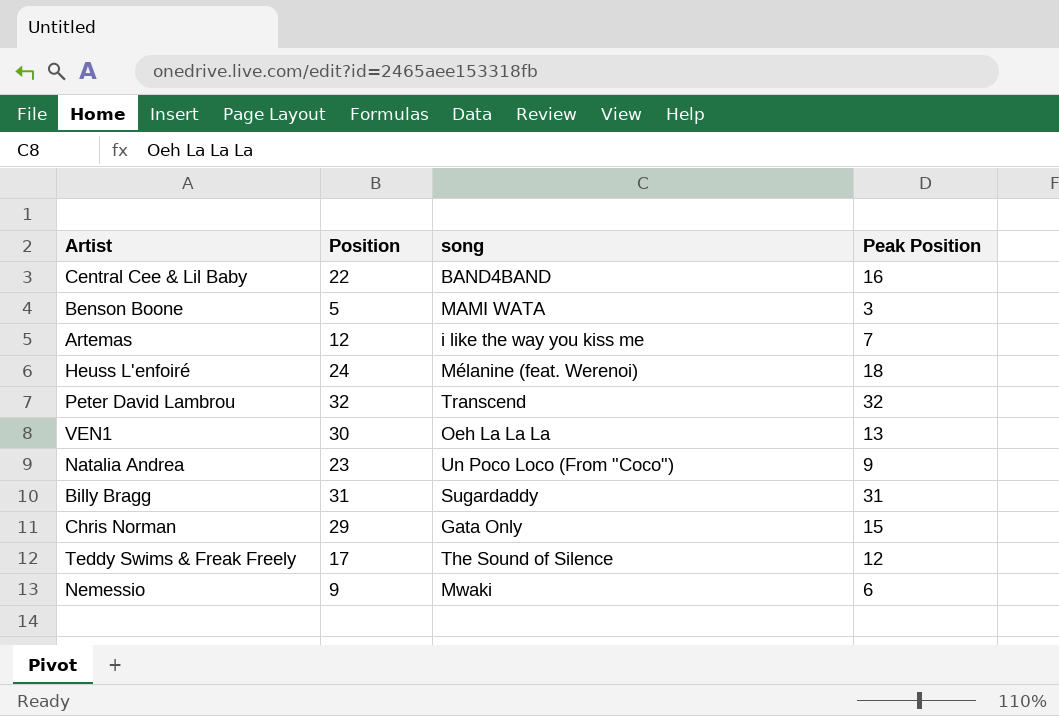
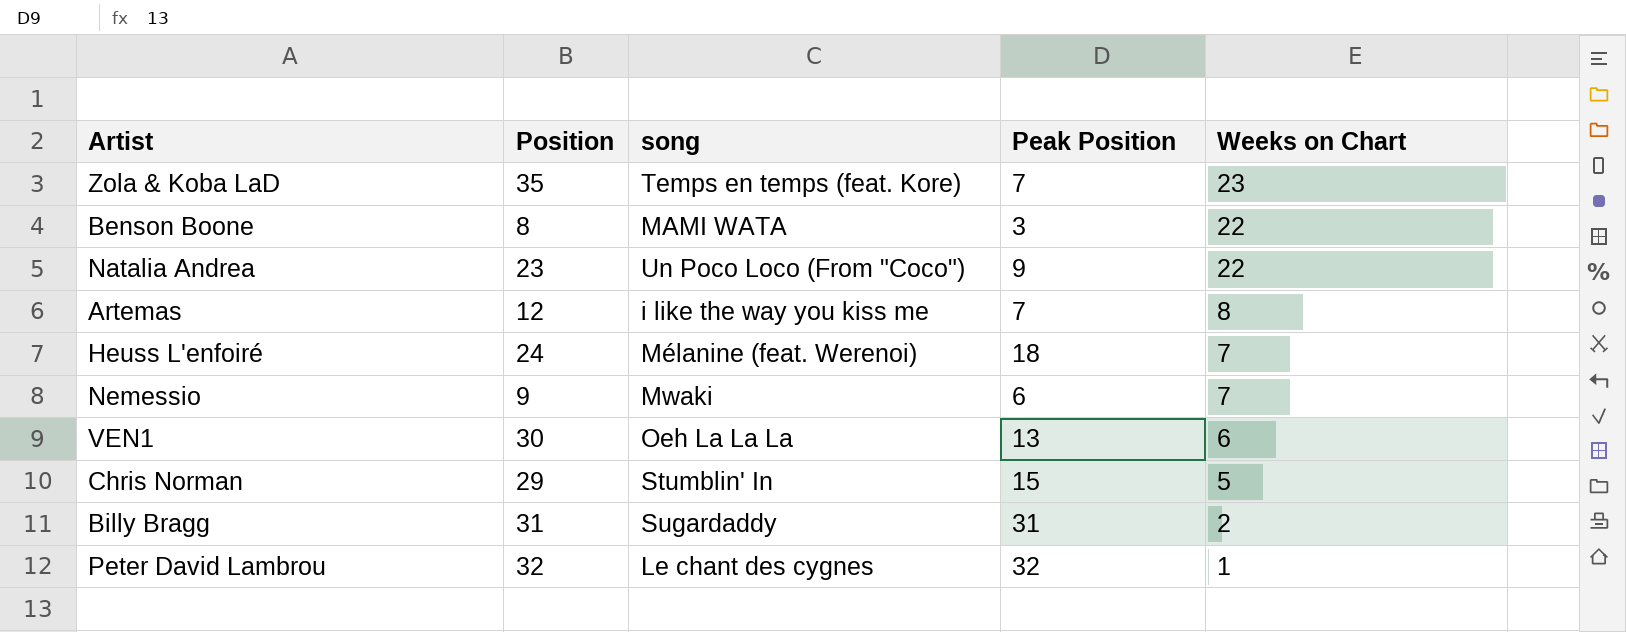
row order: none -> Weeks on Chart descending
column Weeks on Chart | position: none -> 5
row Central Cee & Lil Baby: 22 | BAND4BAND | 16 -> none
row Teddy Swims & Freak Freely: 17 | The Sound of Silence | 12 -> none
row Zola & Koba LaD: none -> 35 | Temps en temps (feat. Kore) | 7 | 23
Benson Boone | Position: 5 -> 8
Chris Norman | song: Gata Only -> Stumblin' In
Peter David Lambrou | song: Transcend -> Le chant des cygnes

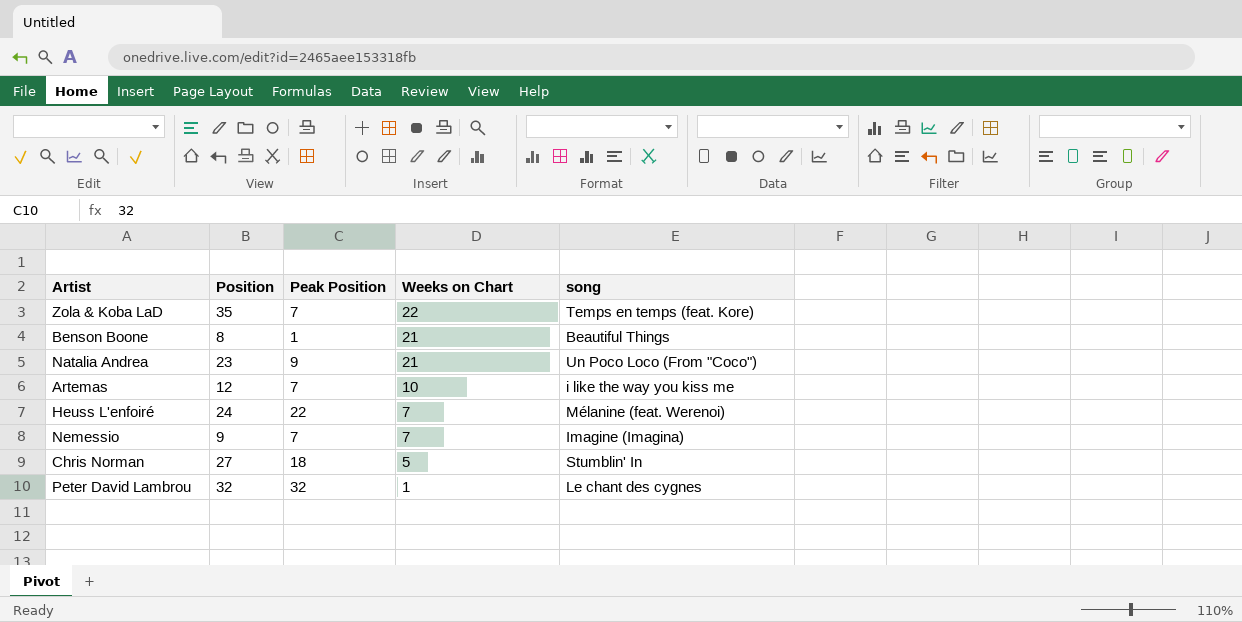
column song | position: 3 -> 5
row VEN1: 30 | Oeh La La La | 13 | 6 -> none
row Billy Bragg: 31 | Sugardaddy | 31 | 2 -> none
Zola & Koba LaD | Weeks on Chart: 23 -> 22
Benson Boone | Peak Position: 3 -> 1
Benson Boone | Weeks on Chart: 22 -> 21
Benson Boone | song: MAMI WATA -> Beautiful Things
Natalia Andrea | Weeks on Chart: 22 -> 21
Artemas | Weeks on Chart: 8 -> 10
Heuss L'enfoiré | Peak Position: 18 -> 22
Nemessio | Peak Position: 6 -> 7
Nemessio | song: Mwaki -> Imagine (Imagina)
Chris Norman | Position: 29 -> 27
Chris Norman | Peak Position: 15 -> 18

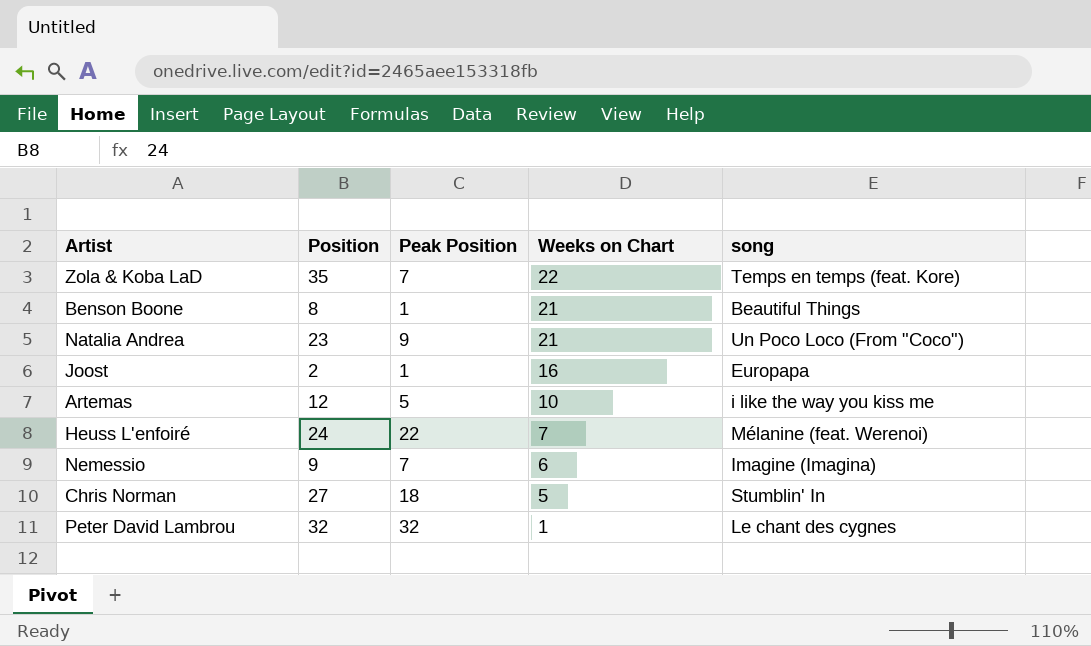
row Joost: none -> 2 | 1 | 16 | Europapa
Artemas | Peak Position: 7 -> 5
Nemessio | Weeks on Chart: 7 -> 6

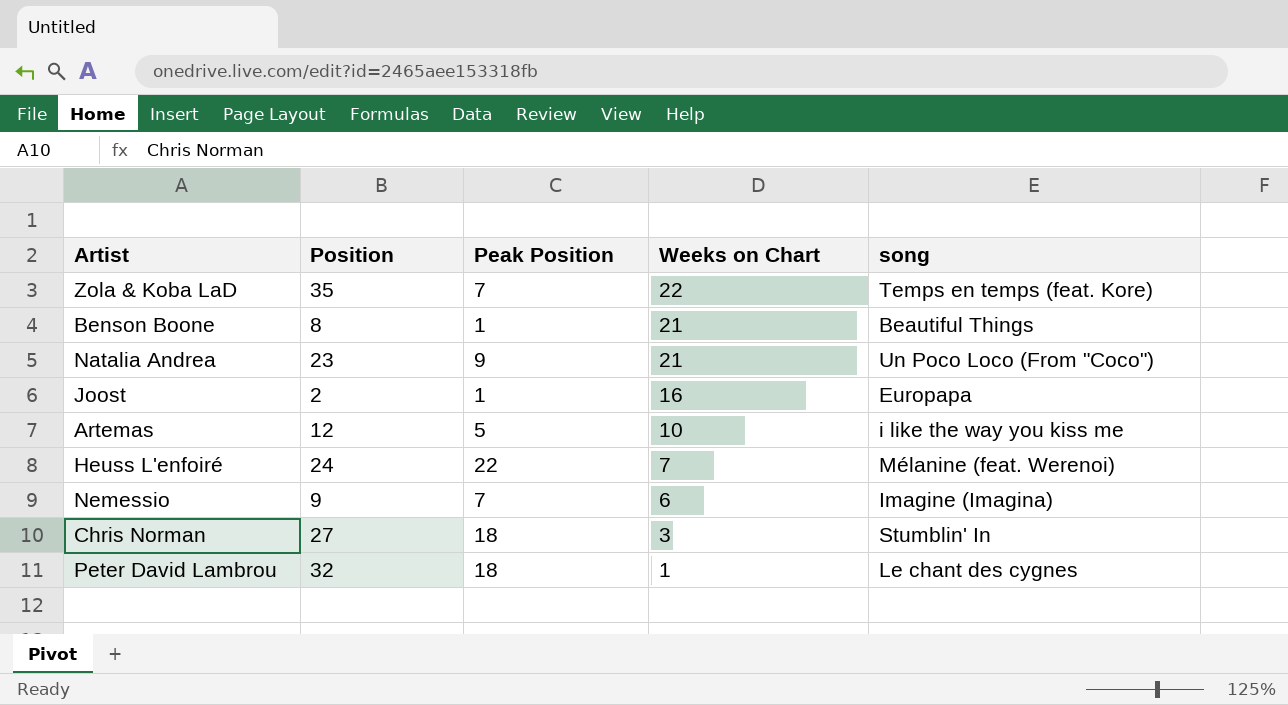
Chris Norman | Weeks on Chart: 5 -> 3
Peter David Lambrou | Peak Position: 32 -> 18

